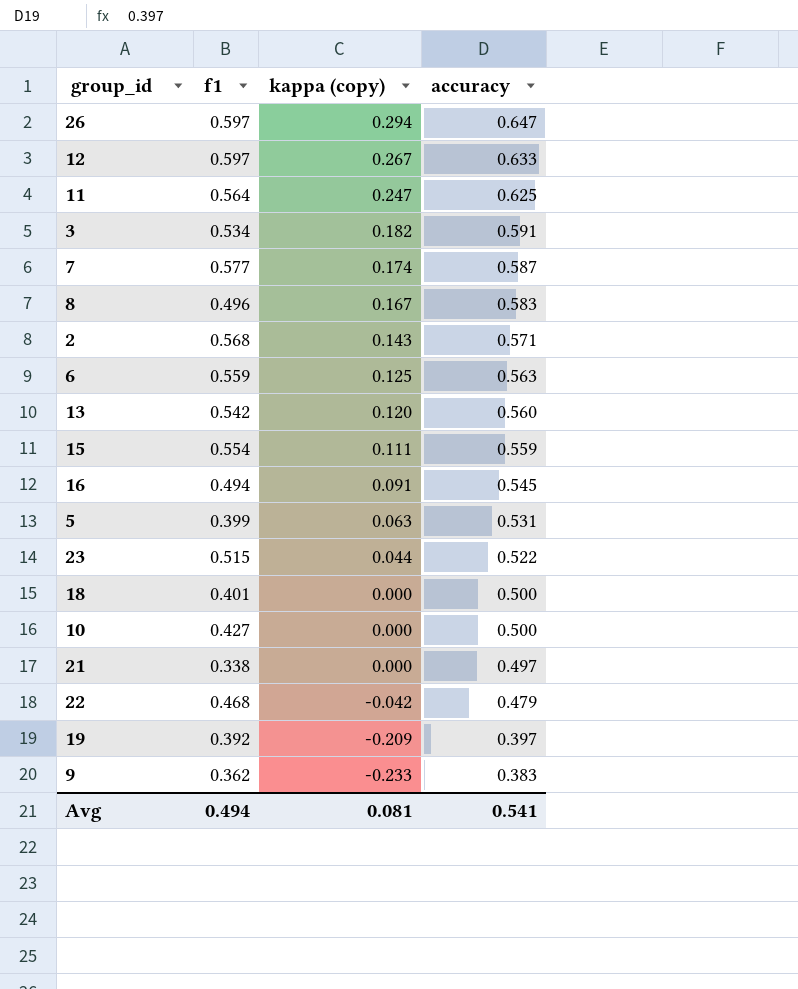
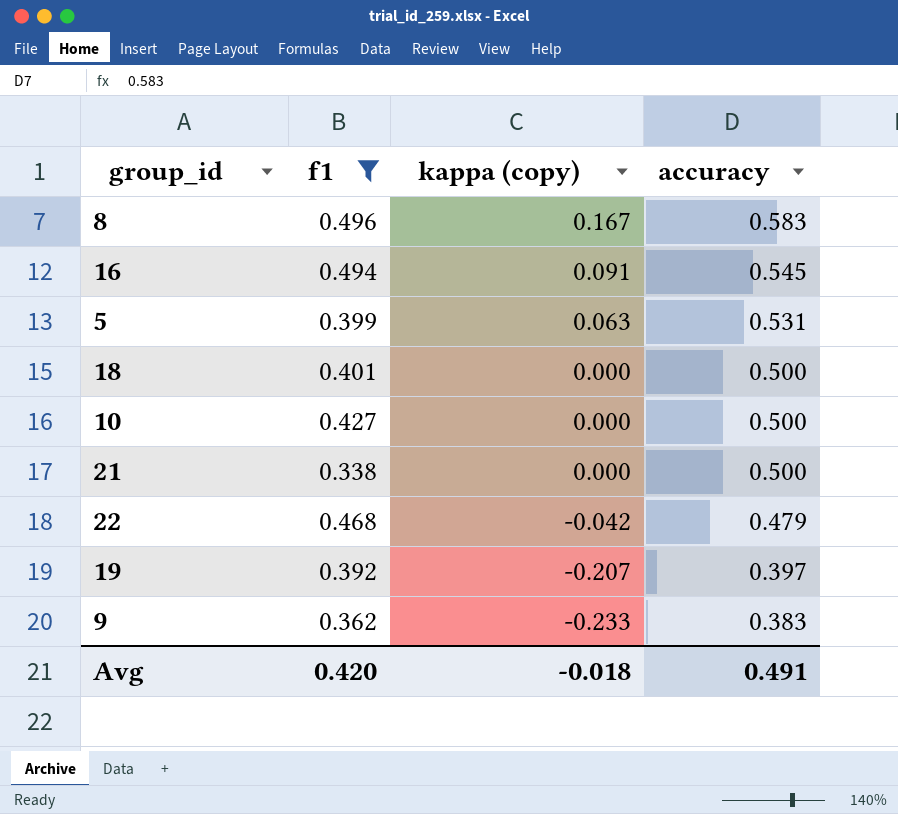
filter: none -> f1 <= 0.496
21 | accuracy: 0.497 -> 0.500
19 | kappa (copy): -0.209 -> -0.207
Avg | f1: 0.494 -> 0.420
Avg | kappa (copy): 0.081 -> -0.018
Avg | accuracy: 0.541 -> 0.491

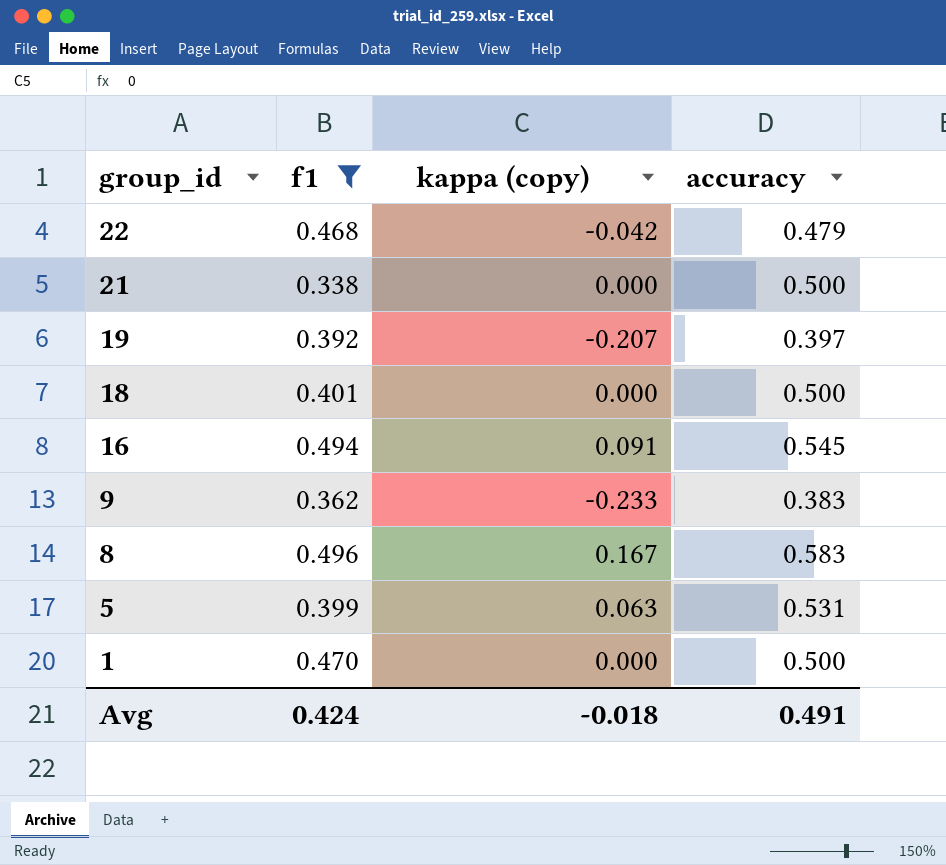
row order: kappa (copy) descending -> group_id descending
row 10: 0.427 | 0.000 | 0.500 -> none
row 1: none -> 0.470 | 0.000 | 0.500
Avg | f1: 0.420 -> 0.424

